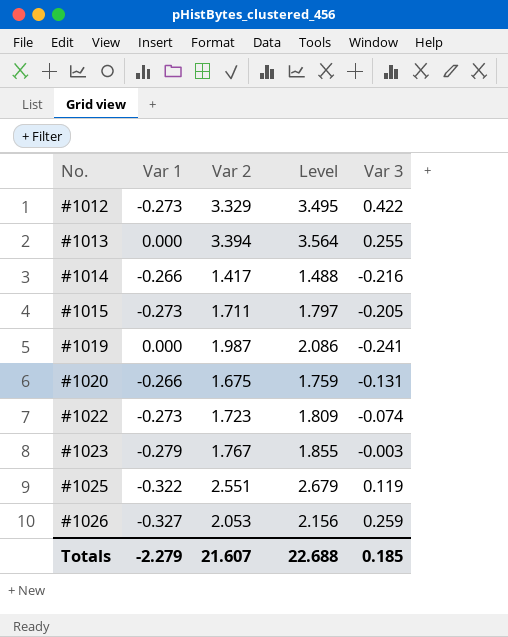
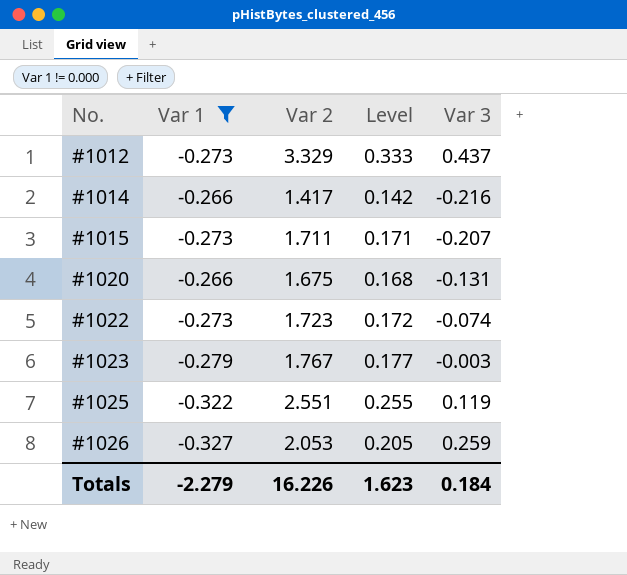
filter: none -> Var 1 != 0.000
column Level | formula: [Var 2] * 1.05 -> [Var 2] * 0.1
#1012 | Var 3: 0.422 -> 0.437
#1015 | Var 3: -0.205 -> -0.207
Totals | Var 2: 21.607 -> 16.226
Totals | Level: 22.688 -> 1.623
Totals | Var 3: 0.185 -> 0.184

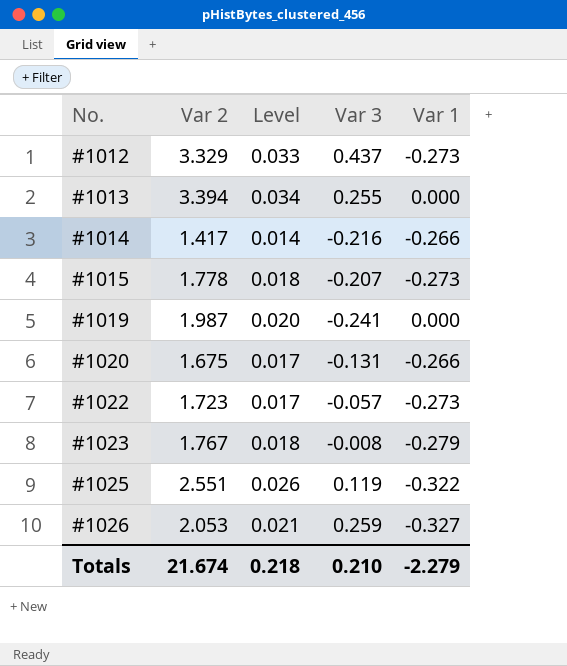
filter: Var 1 != 0.000 -> none
column Level | formula: [Var 2] * 0.1 -> [Var 2] * 0.01
column Var 1 | position: 2 -> 5
#1015 | Var 2: 1.711 -> 1.778
#1022 | Var 3: -0.074 -> -0.057
#1023 | Var 3: -0.003 -> -0.008
Totals | Var 2: 16.226 -> 21.674
Totals | Level: 1.623 -> 0.218
Totals | Var 3: 0.184 -> 0.210

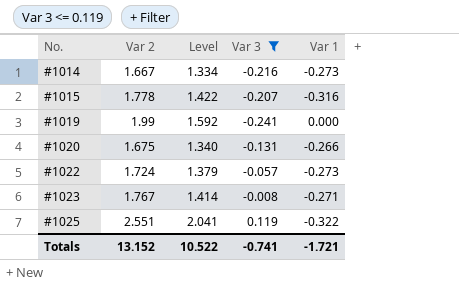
filter: none -> Var 3 <= 0.119
column Level | formula: [Var 2] * 0.01 -> [Var 2] * 0.8
#1014 | Var 2: 1.417 -> 1.667
#1014 | Var 1: -0.266 -> -0.273
#1015 | Var 1: -0.273 -> -0.316
#1019 | Var 2: 1.987 -> 1.99
#1022 | Var 2: 1.723 -> 1.724
#1023 | Var 1: -0.279 -> -0.271
Totals | Var 2: 21.674 -> 13.152
Totals | Level: 0.218 -> 10.522
Totals | Var 3: 0.210 -> -0.741
Totals | Var 1: -2.279 -> -1.721

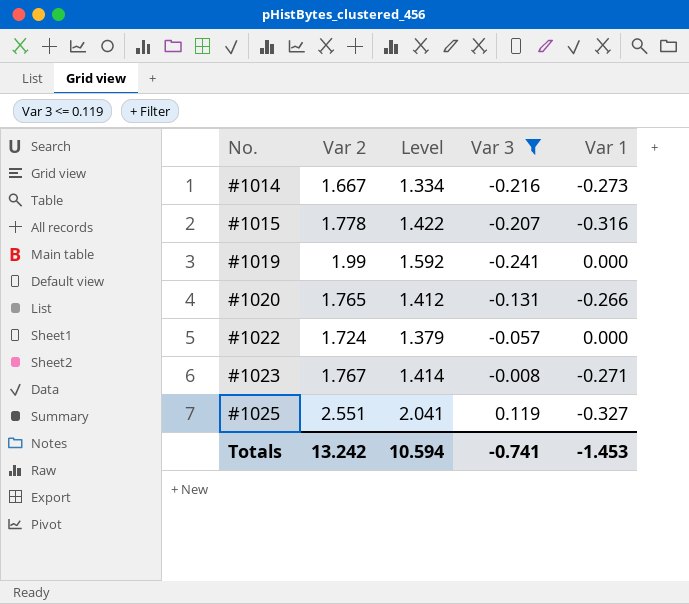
#1020 | Var 2: 1.675 -> 1.765
#1020 | Level: 1.340 -> 1.412
#1022 | Var 1: -0.273 -> 0.000
#1025 | Var 1: -0.322 -> -0.327
Totals | Var 2: 13.152 -> 13.242
Totals | Level: 10.522 -> 10.594
Totals | Var 1: -1.721 -> -1.453

